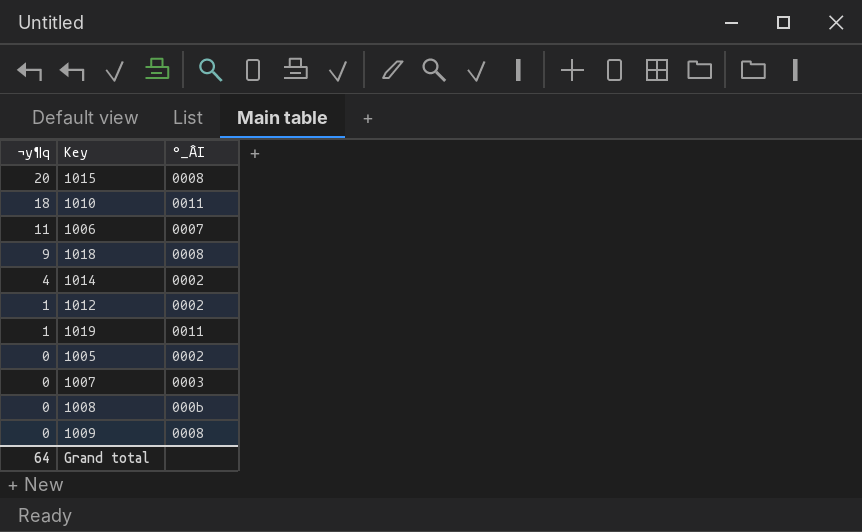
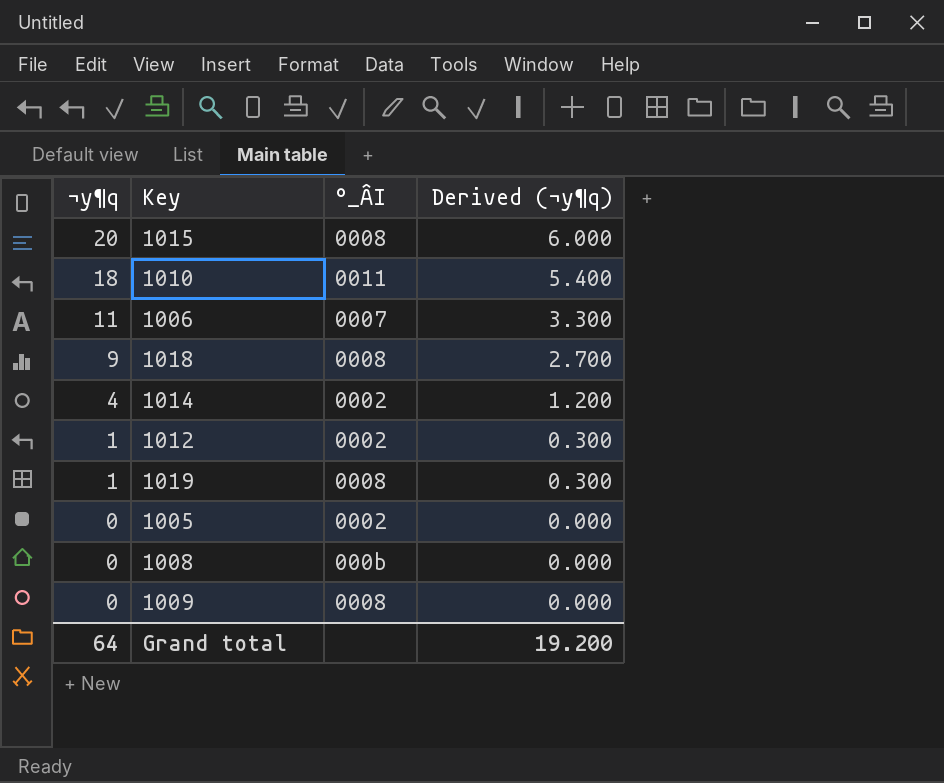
column Derived (¬y¶q) | formula: none -> [¬y¶q] * 0.3
row 1007: 0 | 0003 -> none
1019 | °_ÂI: 0011 -> 0008

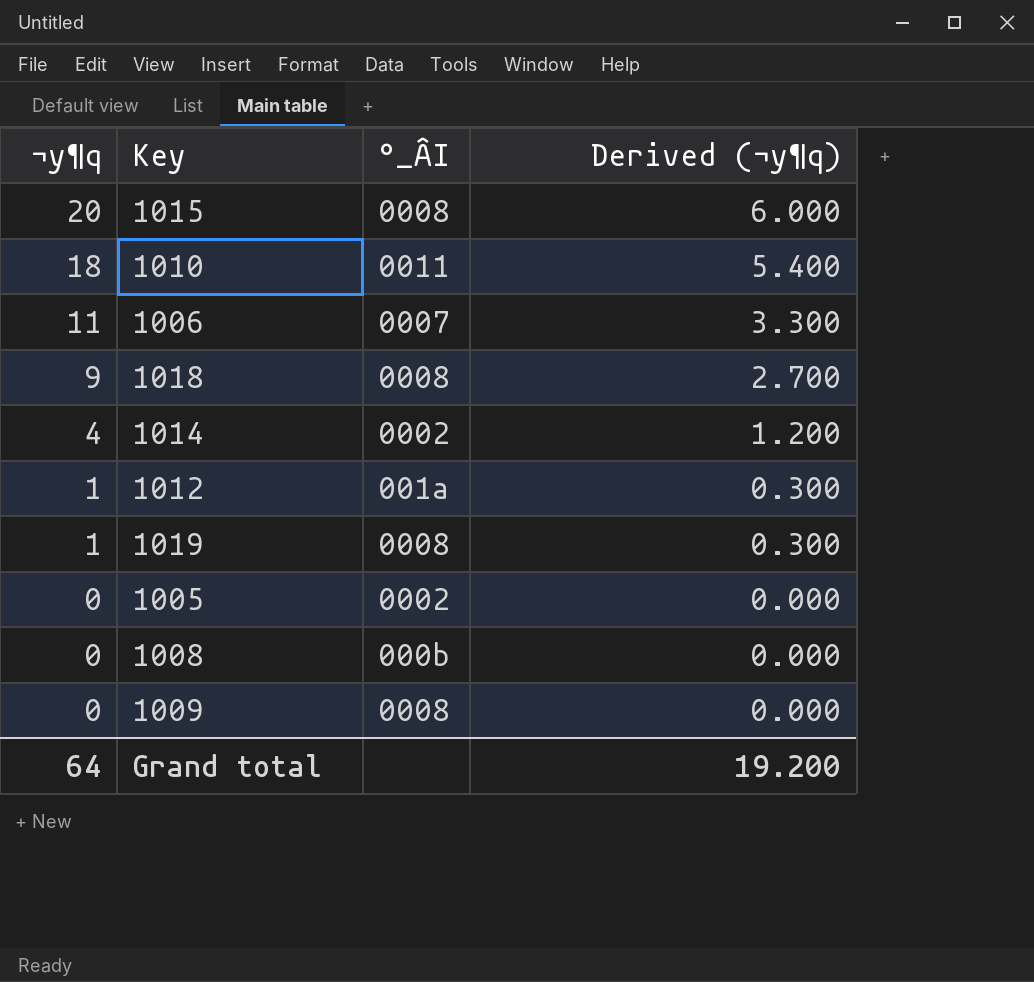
1012 | °_ÂI: 0002 -> 001a

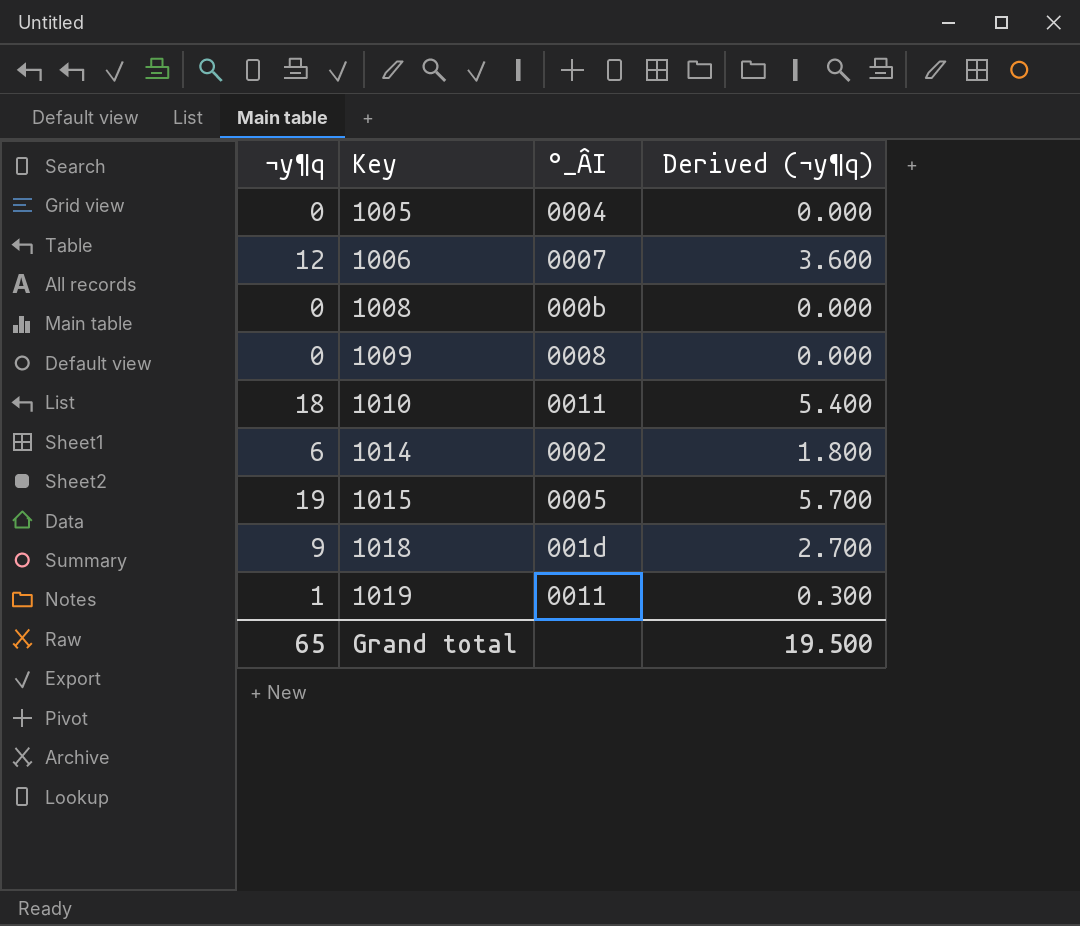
row order: ¬y¶q descending -> Key ascending
row 1012: 1 | 001a | 0.300 -> none
1005 | °_ÂI: 0002 -> 0004
1006 | ¬y¶q: 11 -> 12
1006 | Derived (¬y¶q): 3.300 -> 3.600
1014 | ¬y¶q: 4 -> 6
1014 | Derived (¬y¶q): 1.200 -> 1.800
1015 | ¬y¶q: 20 -> 19
1015 | °_ÂI: 0008 -> 0005
1015 | Derived (¬y¶q): 6.000 -> 5.700
1018 | °_ÂI: 0008 -> 001d
1019 | °_ÂI: 0008 -> 0011
Grand total | ¬y¶q: 64 -> 65
Grand total | Derived (¬y¶q): 19.200 -> 19.500

